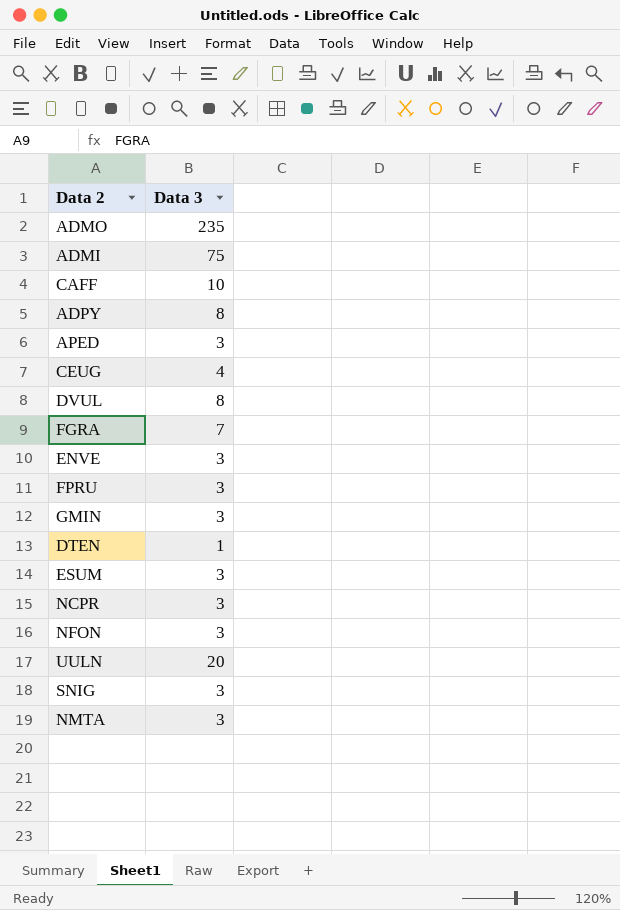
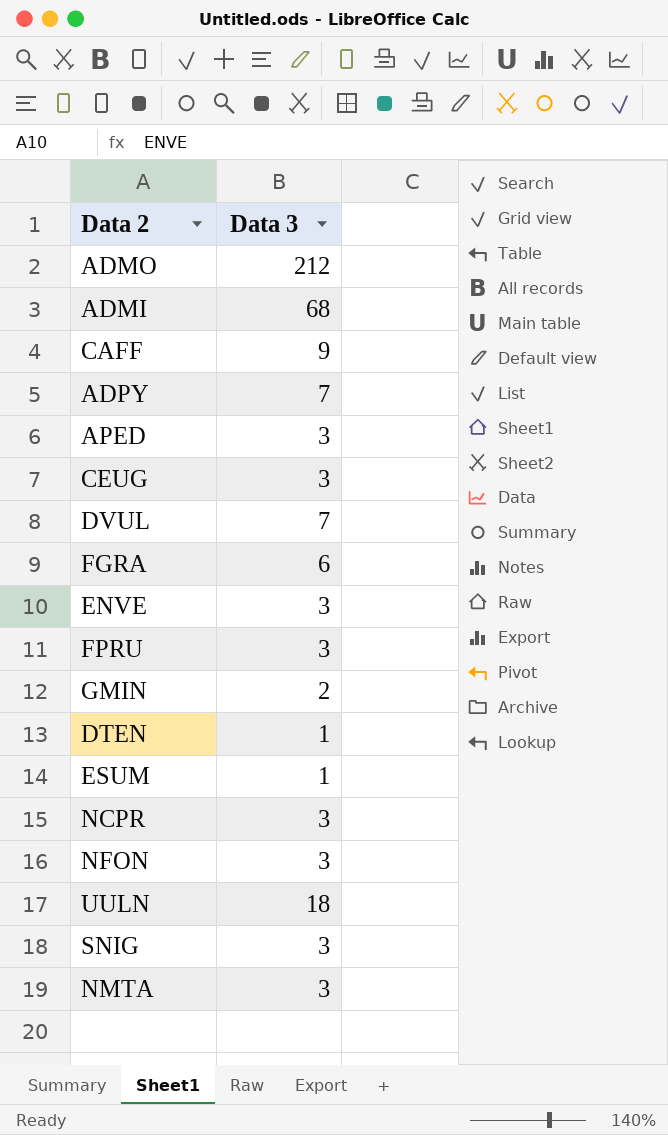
ADMO | Data 3: 235 -> 212
ADMI | Data 3: 75 -> 68
CAFF | Data 3: 10 -> 9
ADPY | Data 3: 8 -> 7
CEUG | Data 3: 4 -> 3
DVUL | Data 3: 8 -> 7
FGRA | Data 3: 7 -> 6
GMIN | Data 3: 3 -> 2
ESUM | Data 3: 3 -> 1
UULN | Data 3: 20 -> 18

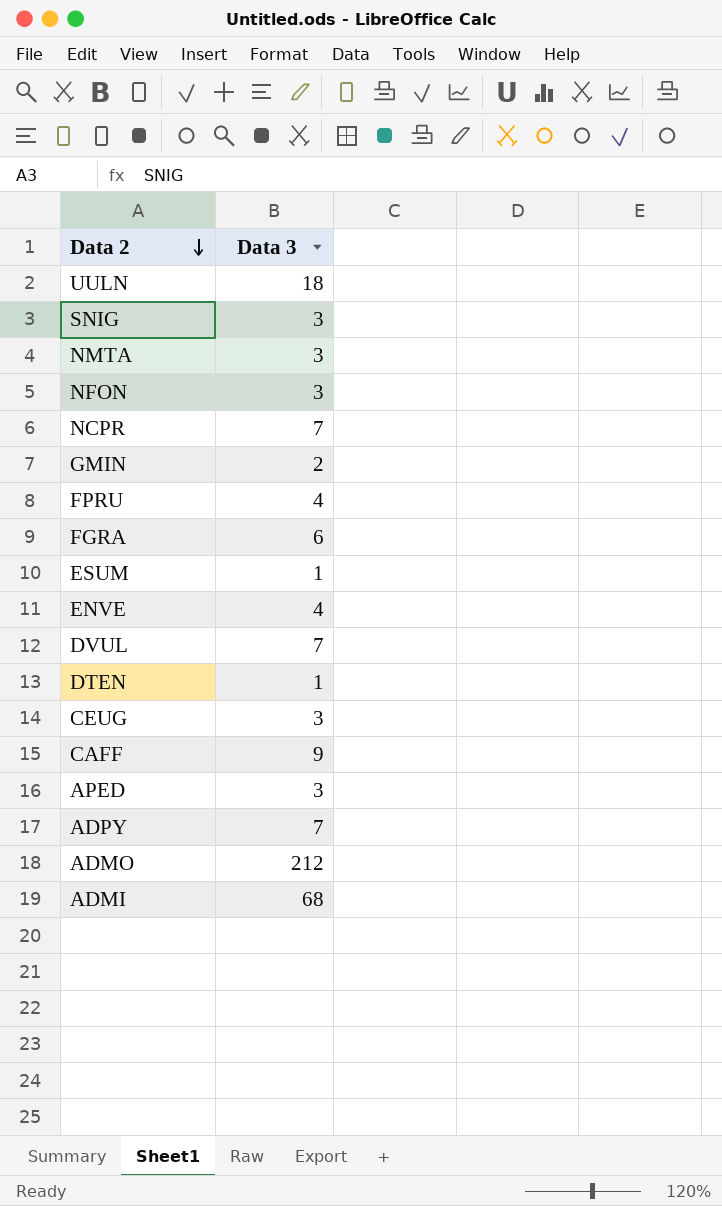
row order: none -> Data 2 descending
NCPR | Data 3: 3 -> 7
FPRU | Data 3: 3 -> 4
ENVE | Data 3: 3 -> 4

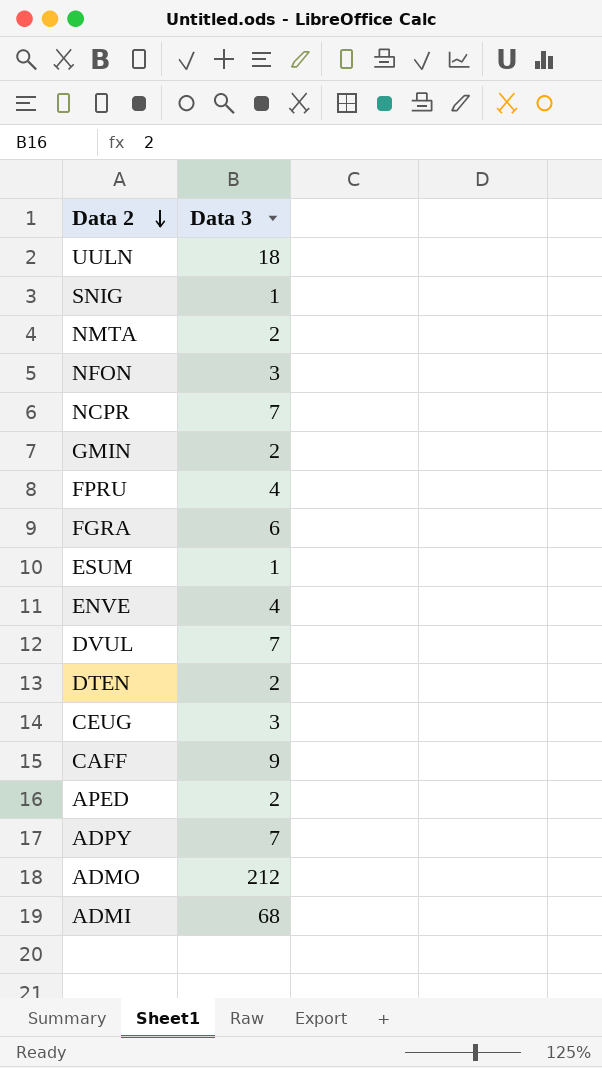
SNIG | Data 3: 3 -> 1
NMTA | Data 3: 3 -> 2
DTEN | Data 3: 1 -> 2
APED | Data 3: 3 -> 2

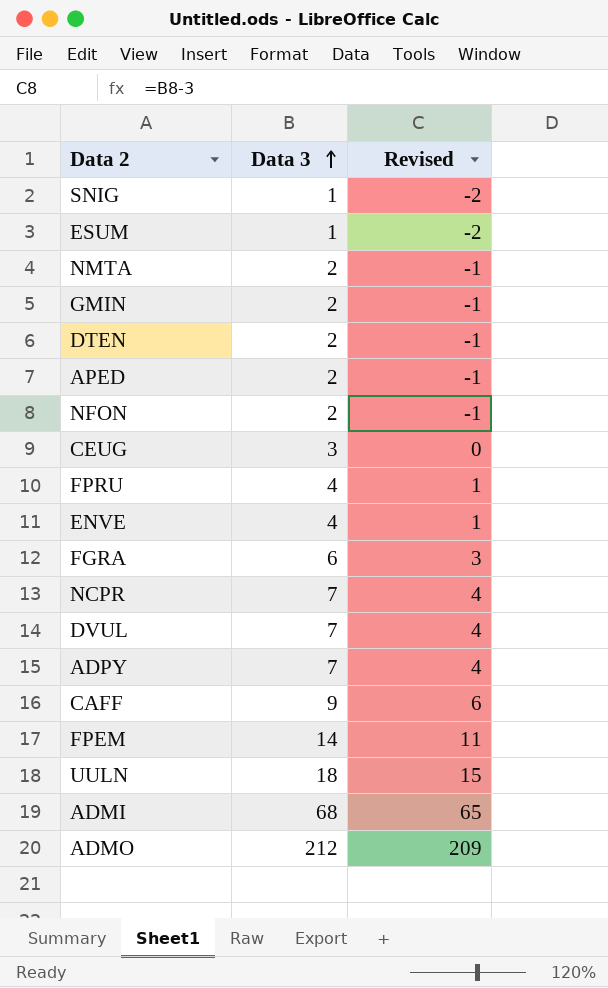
row order: Data 2 descending -> Data 3 ascending
column Revised | formula: none -> [Data 3] - 3
NFON | Data 3: 3 -> 2
row FPEM: none -> 14 | 11

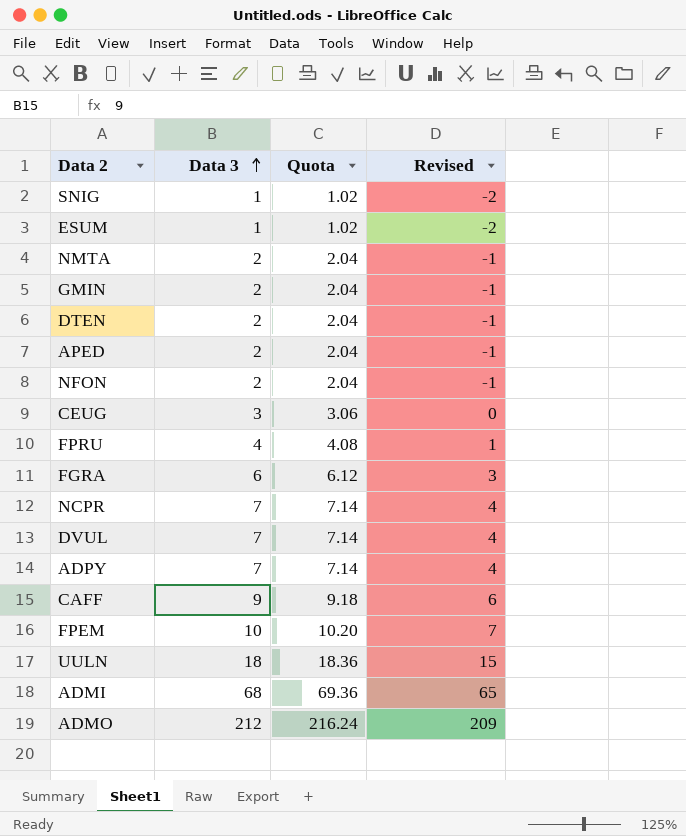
column Quota | formula: none -> [Data 3] * 1.02
row ENVE: 4 | 1 -> none
FPEM | Data 3: 14 -> 10
FPEM | Revised: 11 -> 7

